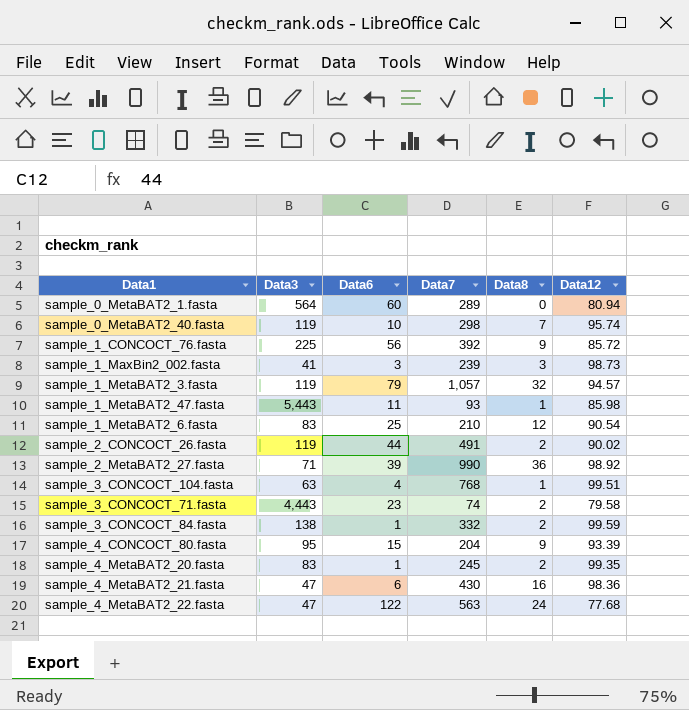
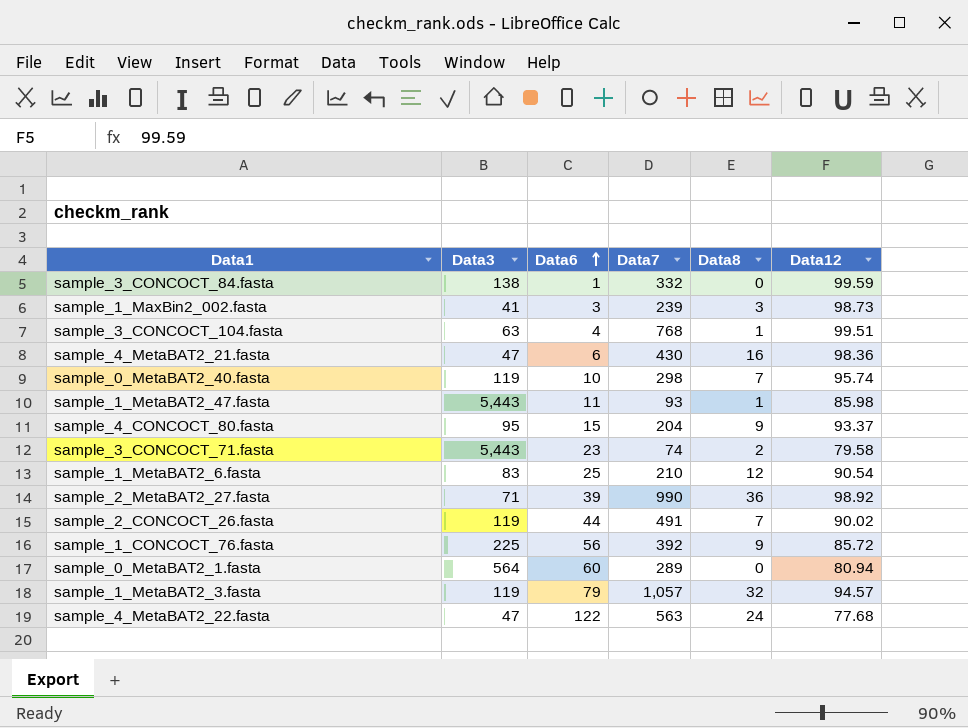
row order: none -> Data6 ascending
row sample_4_MetaBAT2_20.fasta: 83 | 1 | 245 | 2 | 99.35 -> none
sample_3_CONCOCT_84.fasta | Data8: 2 -> 0
sample_4_CONCOCT_80.fasta | Data12: 93.39 -> 93.37
sample_3_CONCOCT_71.fasta | Data3: 4,443 -> 5,443
sample_2_CONCOCT_26.fasta | Data8: 2 -> 7

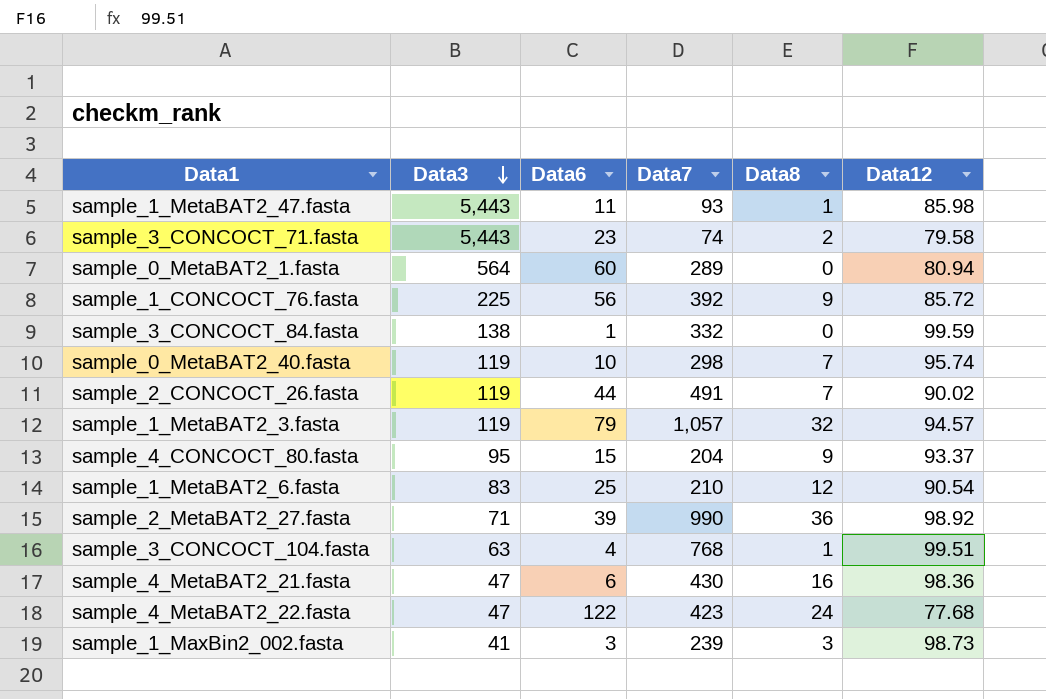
row order: Data6 ascending -> Data3 descending
sample_4_MetaBAT2_22.fasta | Data7: 563 -> 423

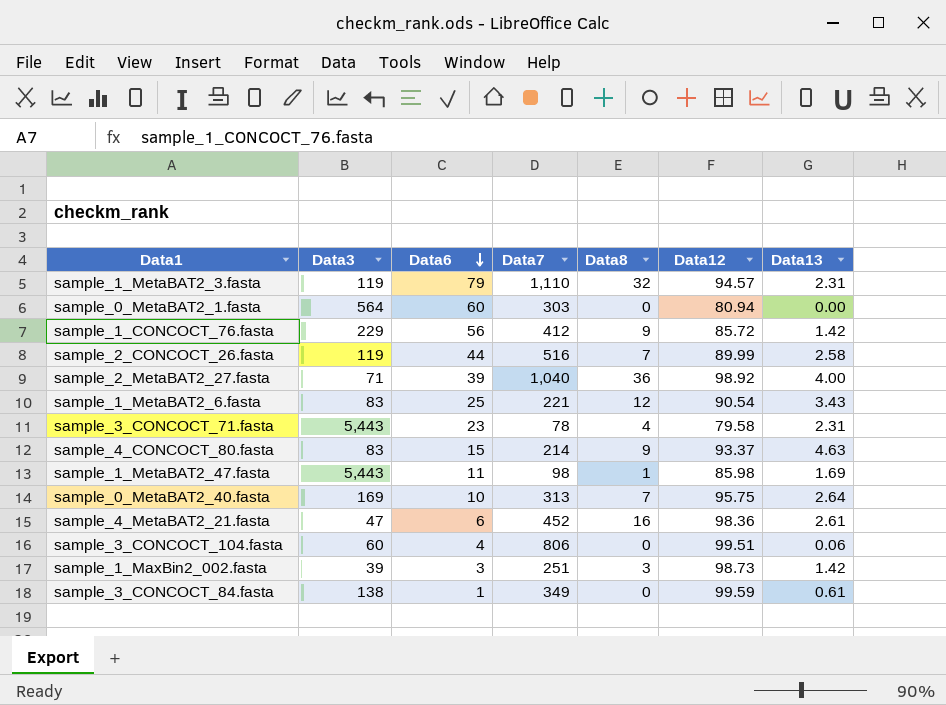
row order: Data3 descending -> Data6 descending
column Data13 | position: none -> 7
row sample_4_MetaBAT2_22.fasta: 47 | 122 | 423 | 24 | 77.68 -> none
sample_1_MetaBAT2_3.fasta | Data7: 1,057 -> 1,110
sample_0_MetaBAT2_1.fasta | Data7: 289 -> 303
sample_1_CONCOCT_76.fasta | Data3: 225 -> 229
sample_1_CONCOCT_76.fasta | Data7: 392 -> 412
sample_2_CONCOCT_26.fasta | Data7: 491 -> 516
sample_2_CONCOCT_26.fasta | Data12: 90.02 -> 89.99
sample_2_MetaBAT2_27.fasta | Data7: 990 -> 1,040
sample_1_MetaBAT2_6.fasta | Data7: 210 -> 221
sample_3_CONCOCT_71.fasta | Data7: 74 -> 78
sample_3_CONCOCT_71.fasta | Data8: 2 -> 4
sample_4_CONCOCT_80.fasta | Data3: 95 -> 83
sample_4_CONCOCT_80.fasta | Data7: 204 -> 214
sample_1_MetaBAT2_47.fasta | Data7: 93 -> 98
sample_0_MetaBAT2_40.fasta | Data3: 119 -> 169
sample_0_MetaBAT2_40.fasta | Data7: 298 -> 313
sample_0_MetaBAT2_40.fasta | Data12: 95.74 -> 95.75
sample_4_MetaBAT2_21.fasta | Data7: 430 -> 452
sample_3_CONCOCT_104.fasta | Data3: 63 -> 60
sample_3_CONCOCT_104.fasta | Data7: 768 -> 806
sample_3_CONCOCT_104.fasta | Data8: 1 -> 0
sample_1_MaxBin2_002.fasta | Data3: 41 -> 39
sample_1_MaxBin2_002.fasta | Data7: 239 -> 251
sample_3_CONCOCT_84.fasta | Data7: 332 -> 349

